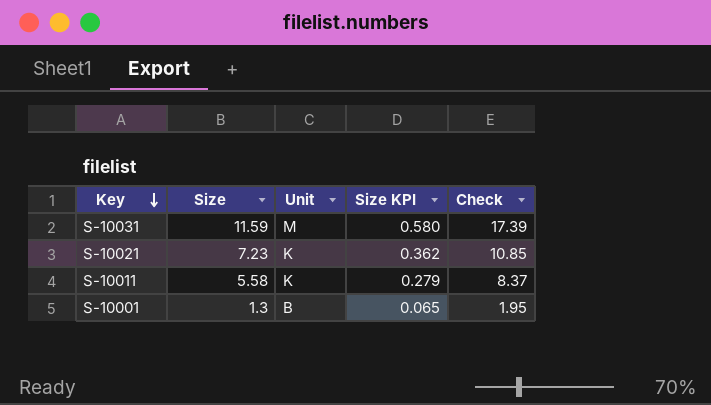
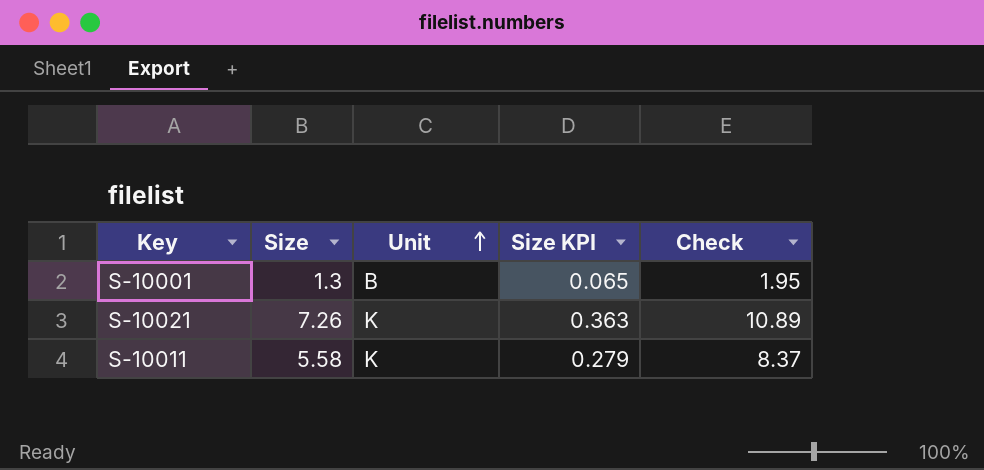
row order: Key descending -> Unit ascending
row S-10031: 11.59 | M | 0.580 | 17.39 -> none
S-10021 | Size: 7.23 -> 7.26
S-10021 | Size KPI: 0.362 -> 0.363
S-10021 | Check: 10.85 -> 10.89

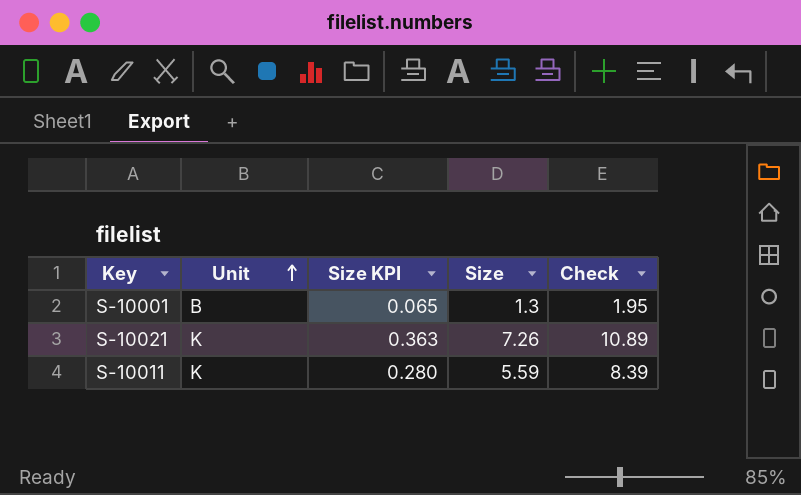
column Size | position: 2 -> 4
S-10011 | Size KPI: 0.279 -> 0.280
S-10011 | Size: 5.58 -> 5.59
S-10011 | Check: 8.37 -> 8.39

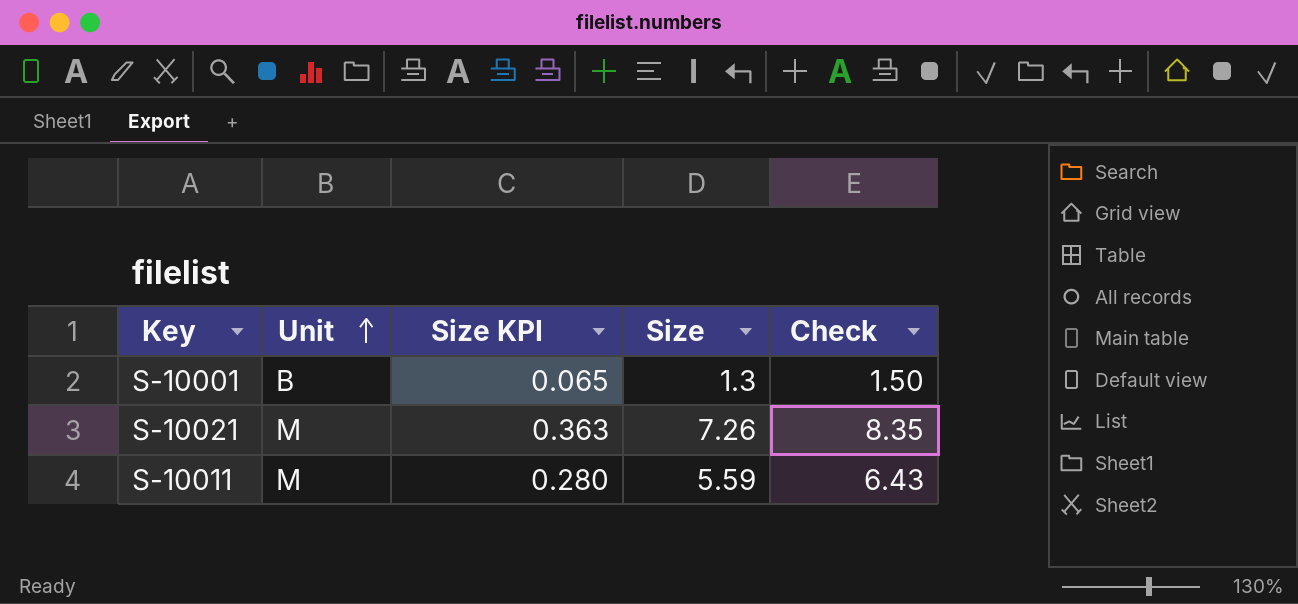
column Check | formula: [Size] * 1.5 -> [Size] * 1.15
S-10021 | Unit: K -> M
S-10011 | Unit: K -> M

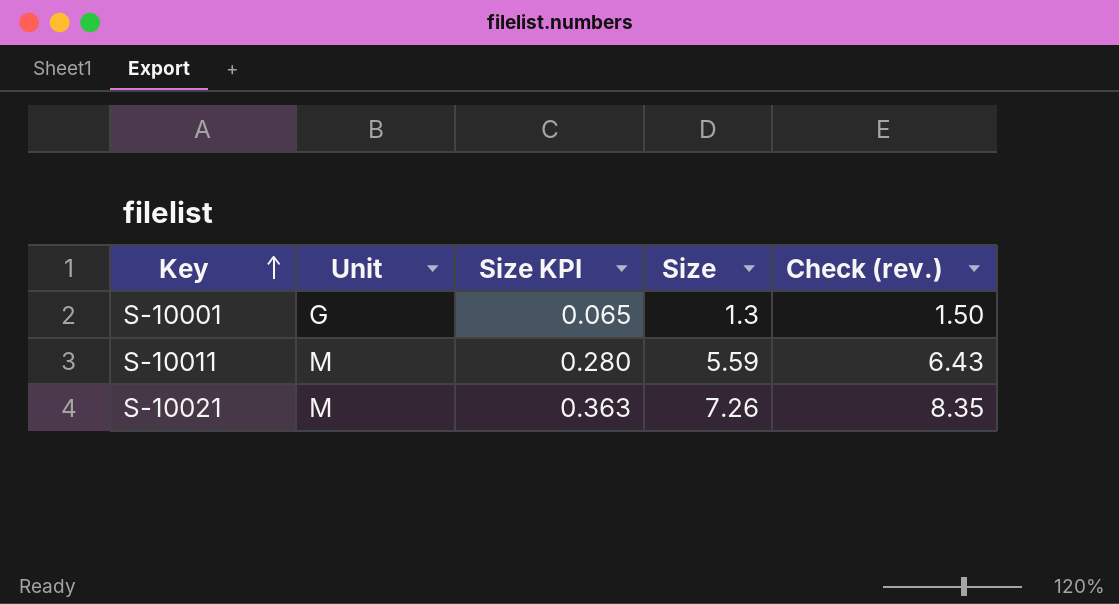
row order: Unit ascending -> Key ascending
column name: Check -> Check (rev.)
S-10001 | Unit: B -> G

